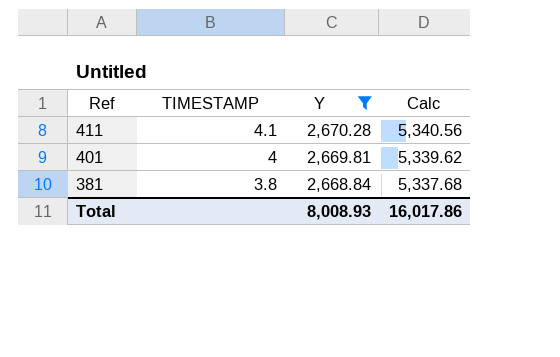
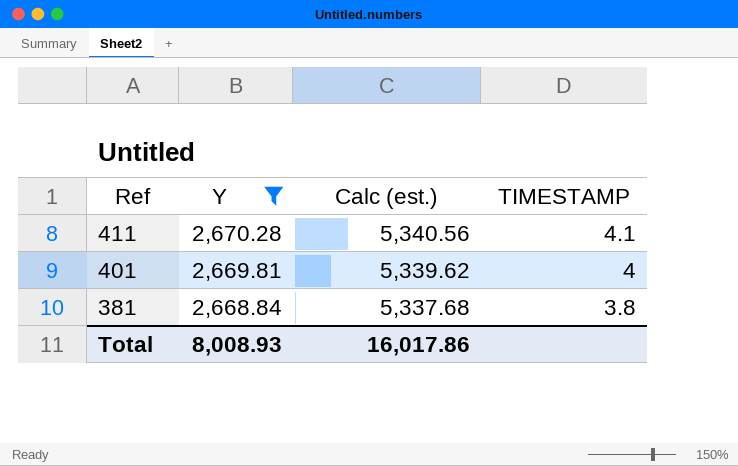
column name: Calc -> Calc (est.)
column TIMESTAMP | position: 2 -> 4

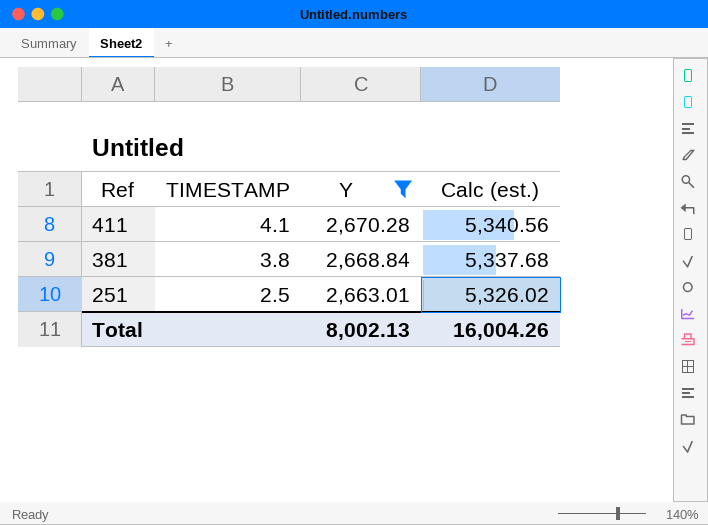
column TIMESTAMP | position: 4 -> 2
row 401: 2,669.81 | 5,339.62 | 4 -> none
row 251: none -> 2.5 | 2,663.01 | 5,326.02
Total | Y: 8,008.93 -> 8,002.13
Total | Calc (est.): 16,017.86 -> 16,004.26

